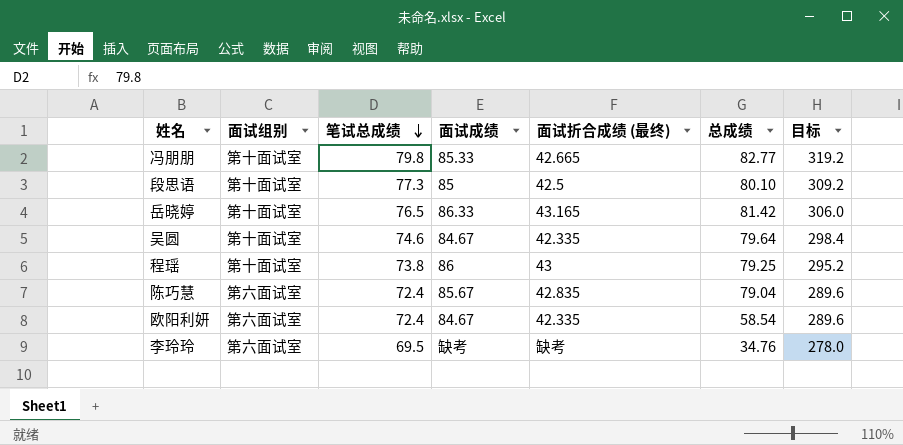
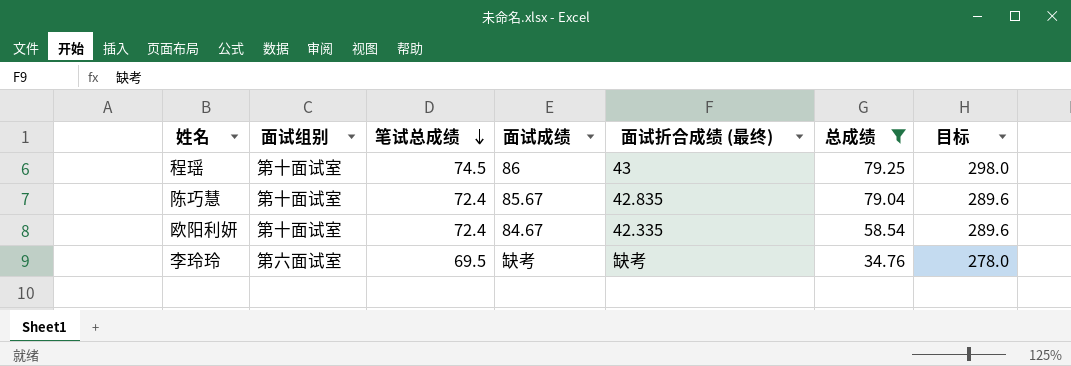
filter: none -> 总成绩 <= 79.25
程瑶 | 笔试总成绩: 73.8 -> 74.5
程瑶 | 目标: 295.2 -> 298.0
陈巧慧 | 面试组别: 第六面试室 -> 第十面试室
欧阳利妍 | 面试组别: 第六面试室 -> 第十面试室

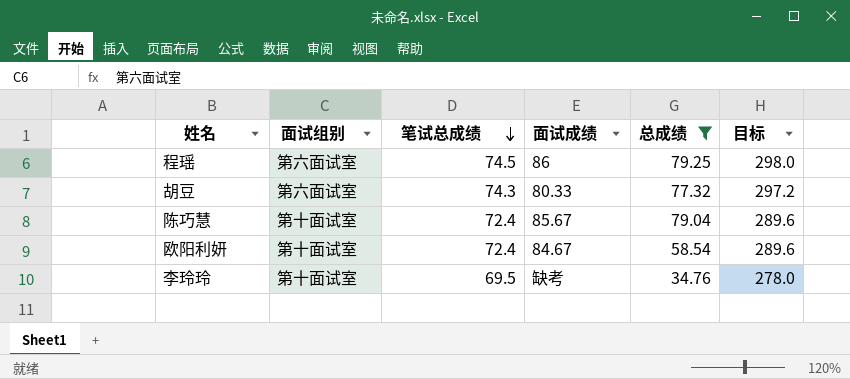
column 面试折合成绩 (最终) | position: 5 -> none
程瑶 | 面试组别: 第十面试室 -> 第六面试室
row 胡豆: none -> 第六面试室 | 74.3 | 80.33 | 77.32 | 297.2
李玲玲 | 面试组别: 第六面试室 -> 第十面试室

